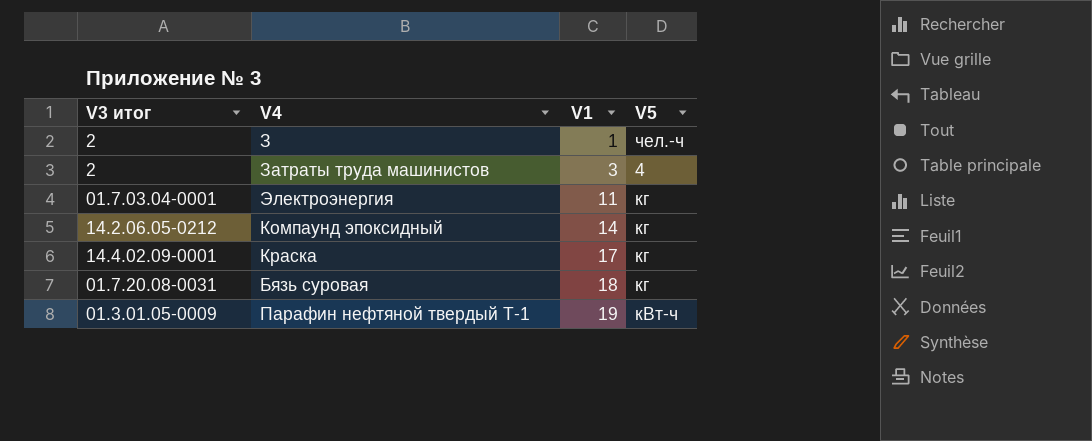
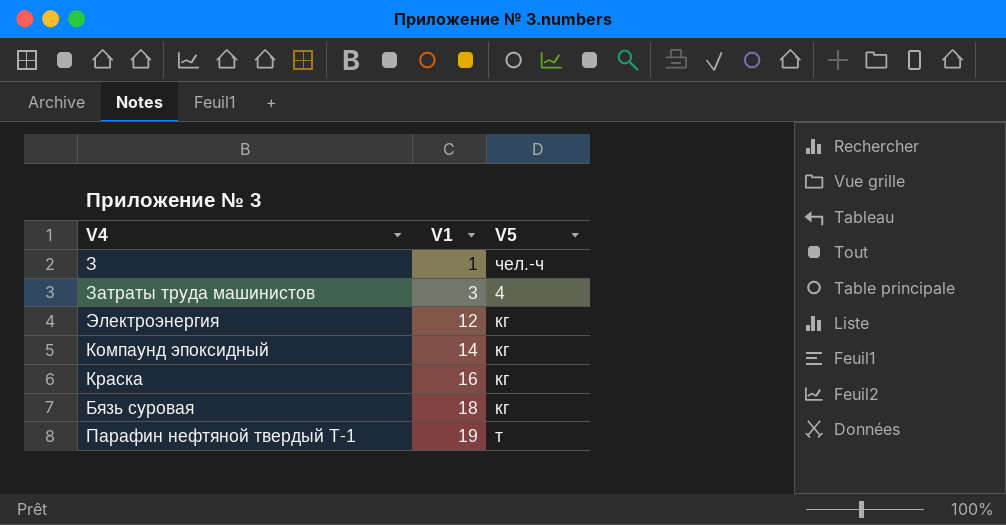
column V3 итог | position: 1 -> none
Электроэнергия | V1: 11 -> 12
Краска | V1: 17 -> 16
Парафин нефтяной твердый Т-1 | V5: кВт-ч -> т

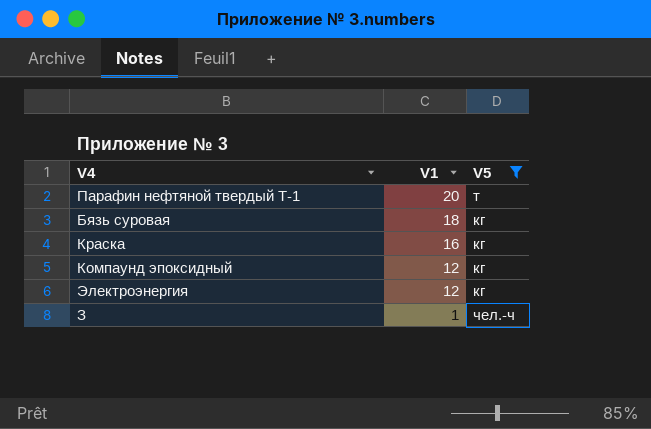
filter: none -> V5 != 4
row order: V1 ascending -> V1 descending
Парафин нефтяной твердый Т-1 | V1: 19 -> 20
Компаунд эпоксидный | V1: 14 -> 12

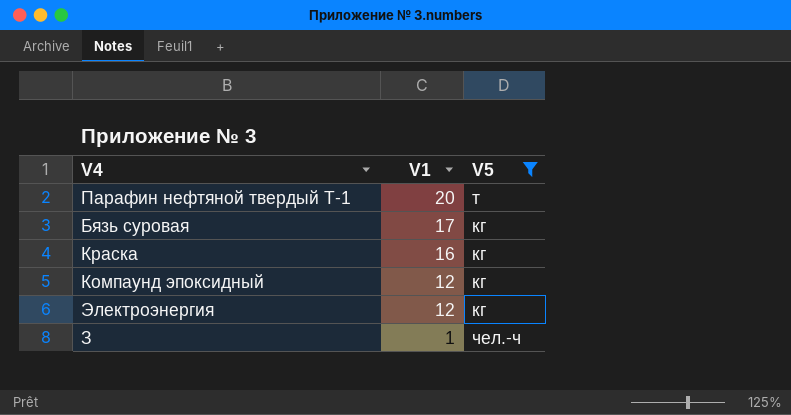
Бязь суровая | V1: 18 -> 17

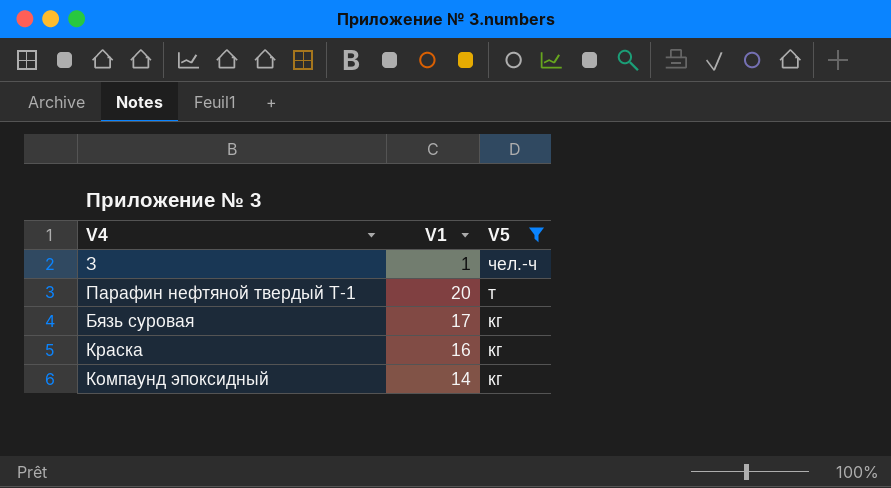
row order: V1 descending -> V5 descending
row Электроэнергия: 12 | кг -> none
Компаунд эпоксидный | V1: 12 -> 14

